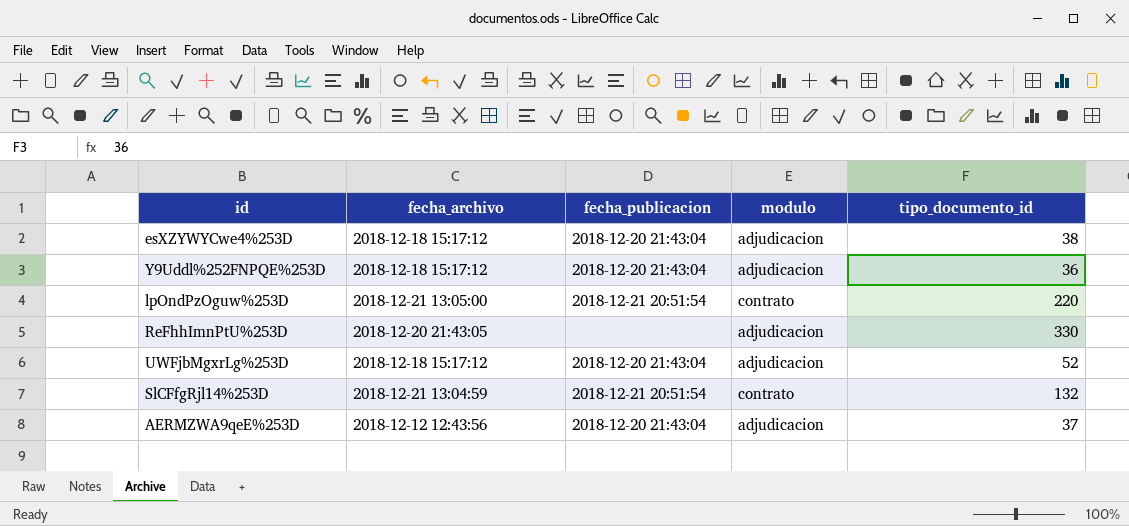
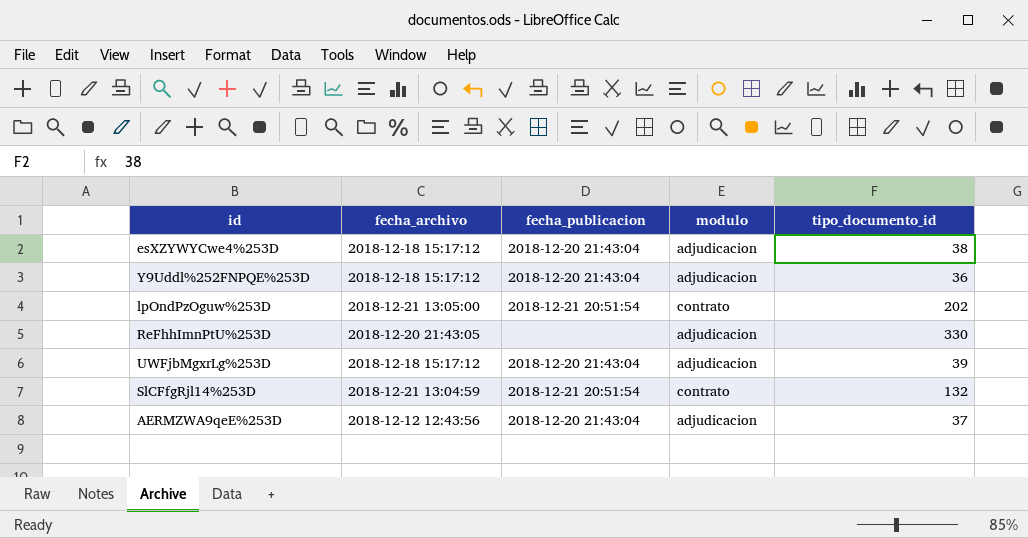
lpOndPzOguw%253D | tipo_documento_id: 220 -> 202
UWFjbMgxrLg%253D | tipo_documento_id: 52 -> 39

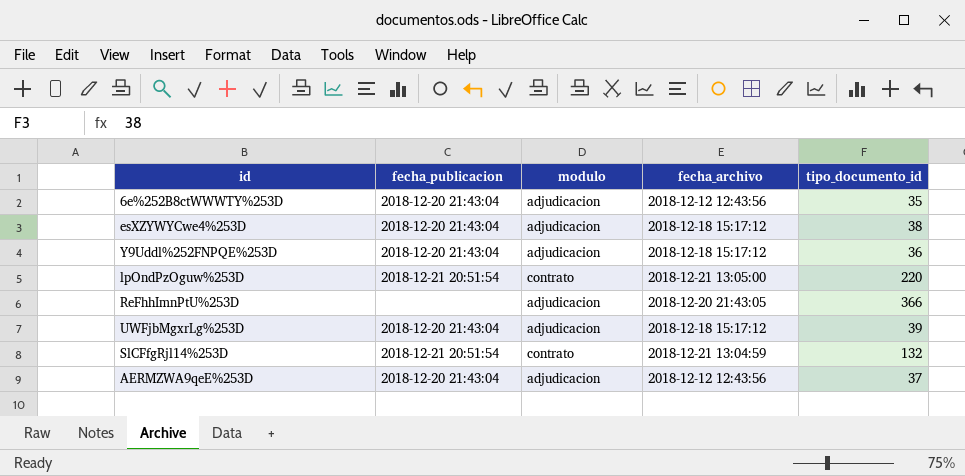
column fecha_archivo | position: 2 -> 4
row 6e%252B8ctWWWTY%253D: none -> 2018-12-20 21:43:04 | adjudicacion | 2018-12-12 12:43:56 | 35
lpOndPzOguw%253D | tipo_documento_id: 202 -> 220
ReFhhImnPtU%253D | tipo_documento_id: 330 -> 366

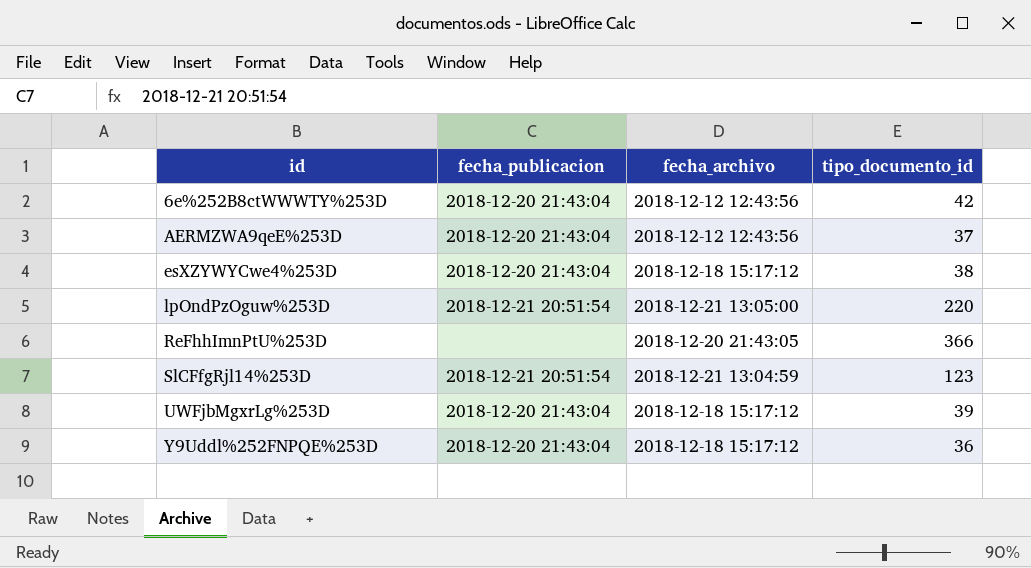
row order: none -> id ascending
column modulo | position: 3 -> none
6e%252B8ctWWWTY%253D | tipo_documento_id: 35 -> 42
SlCFfgRjl14%253D | tipo_documento_id: 132 -> 123

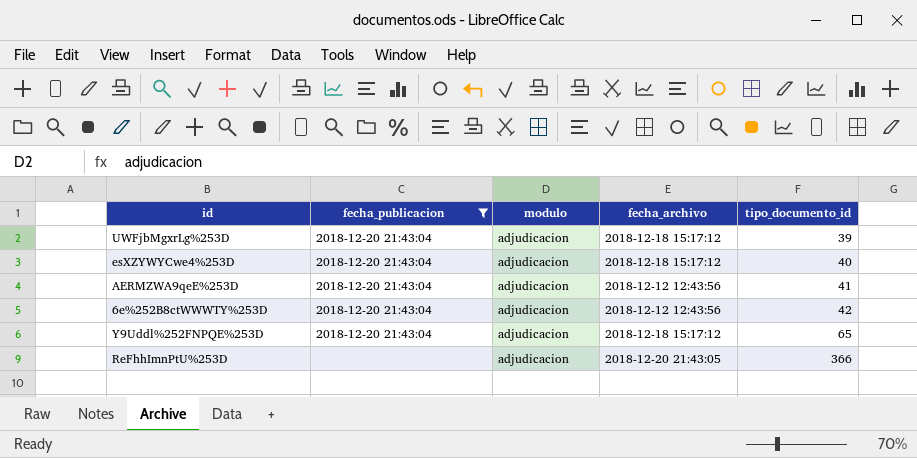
filter: none -> fecha_publicacion != 2018-12-21 20:51:54
row order: id ascending -> tipo_documento_id ascending
column modulo | position: none -> 3
esXZYWYCwe4%253D | tipo_documento_id: 38 -> 40
AERMZWA9qeE%253D | tipo_documento_id: 37 -> 41
Y9Uddl%252FNPQE%253D | tipo_documento_id: 36 -> 65

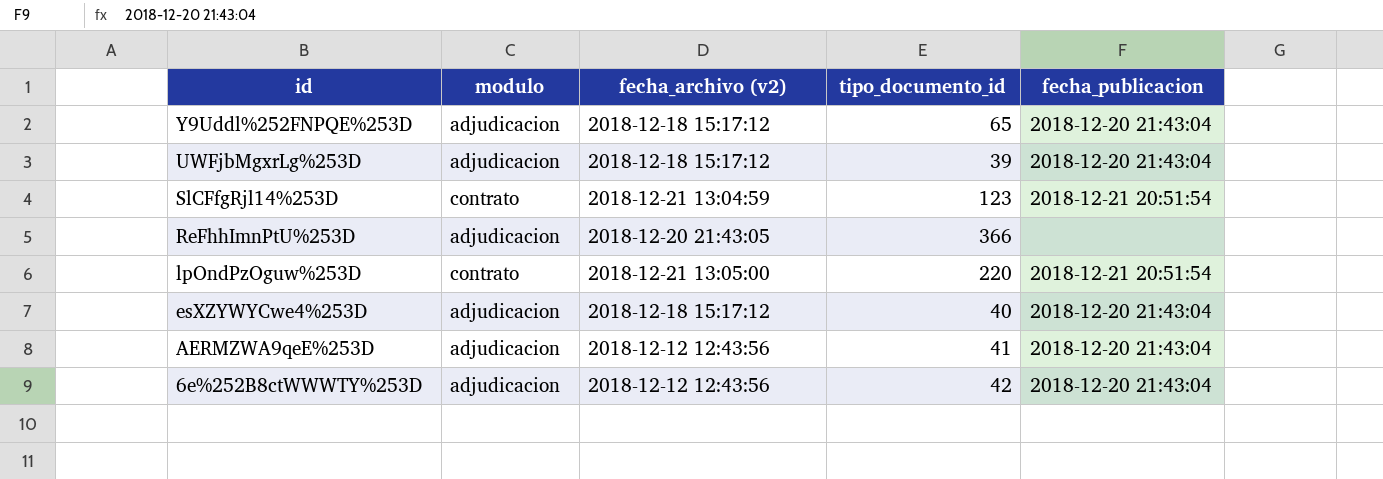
filter: fecha_publicacion != 2018-12-21 20:51:54 -> none
row order: tipo_documento_id ascending -> id descending
column name: fecha_archivo -> fecha_archivo (v2)
column fecha_publicacion | position: 2 -> 5

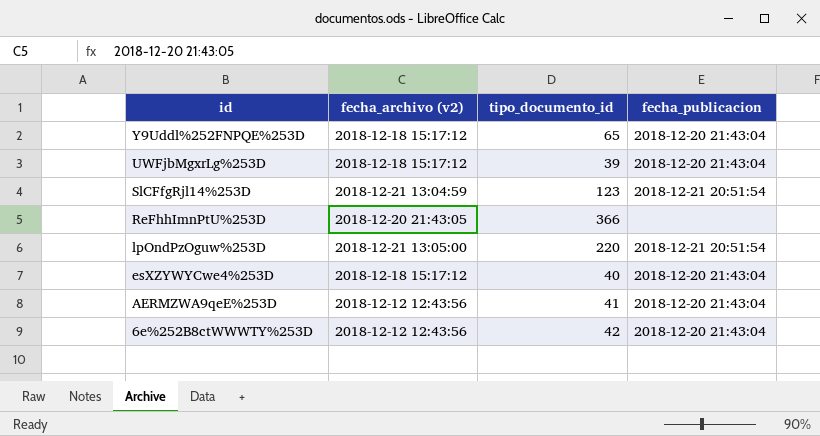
column modulo | position: 2 -> none

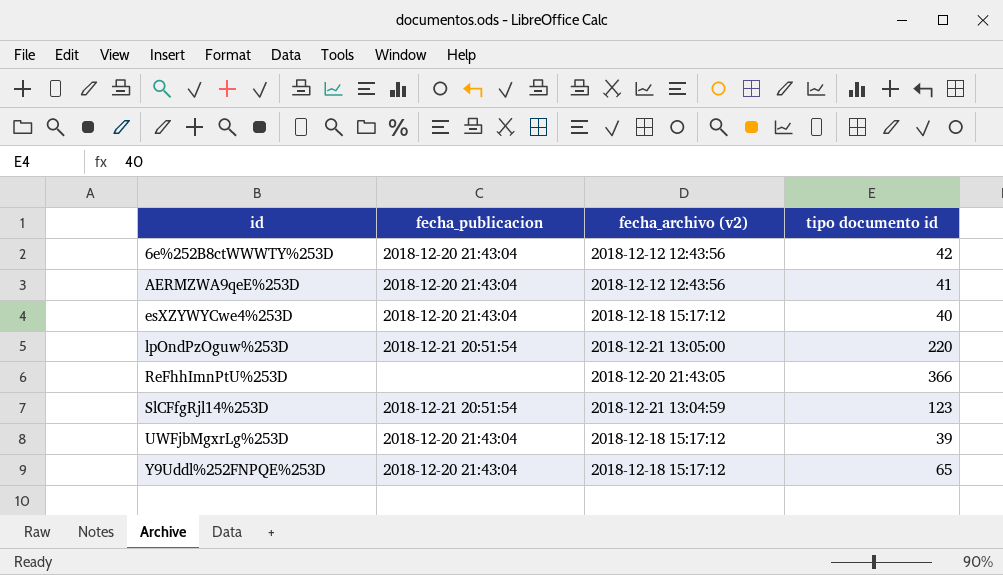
row order: id descending -> id ascending
column fecha_publicacion | position: 4 -> 2
column name: tipo_documento_id -> tipo documento id

